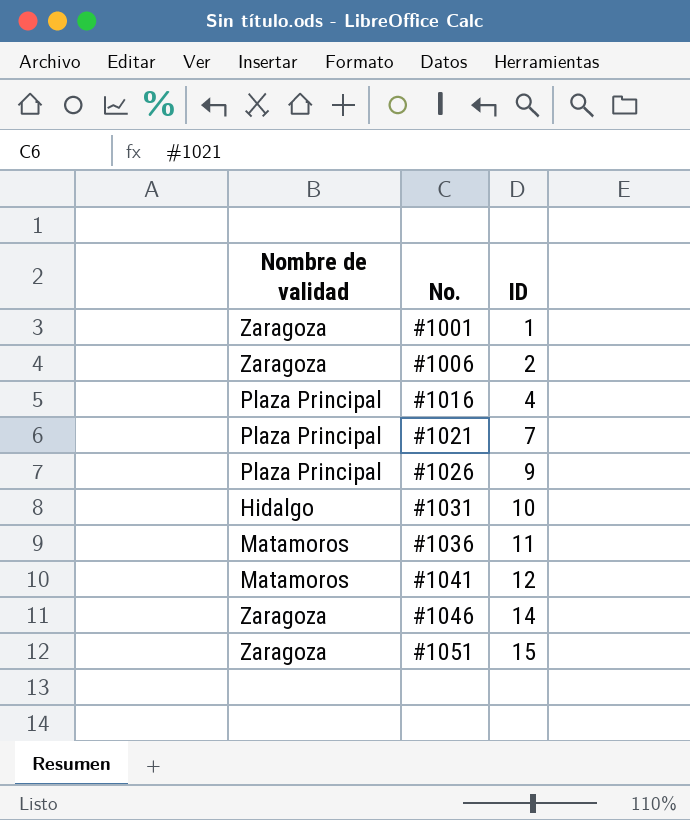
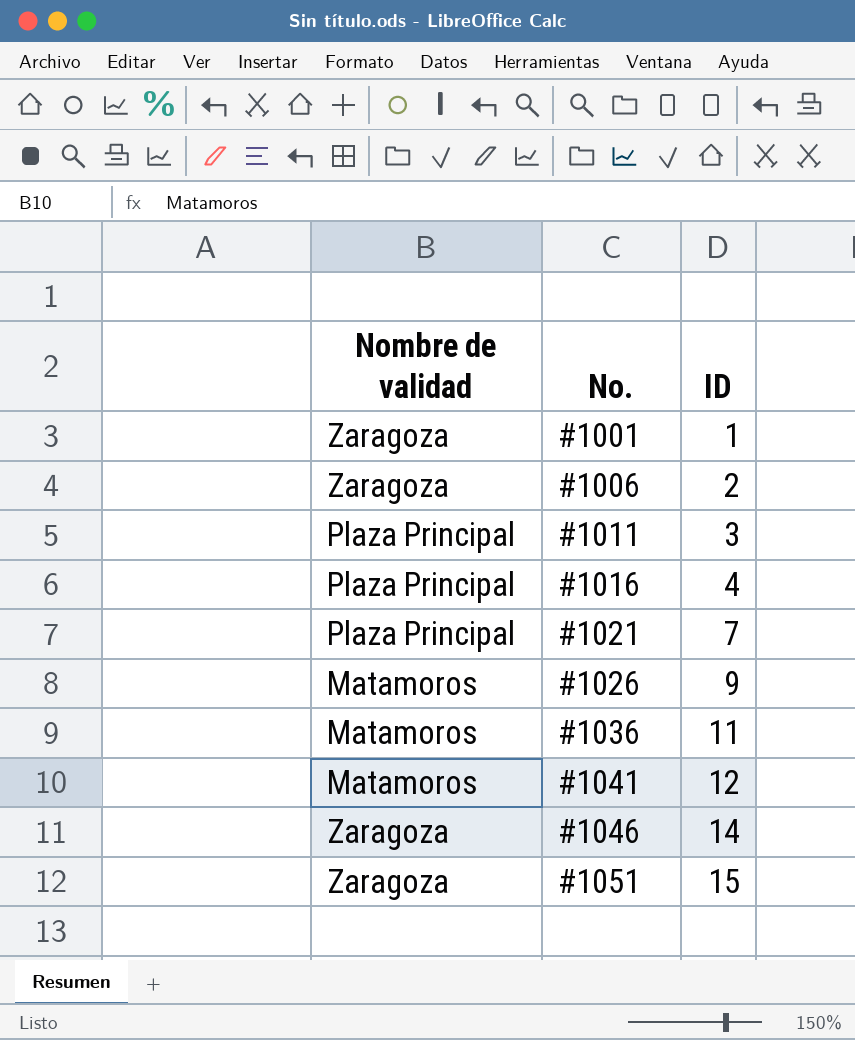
row #1031: Hidalgo | 10 -> none
row #1011: none -> Plaza Principal | 3
#1026 | Nombre de validad: Plaza Principal -> Matamoros

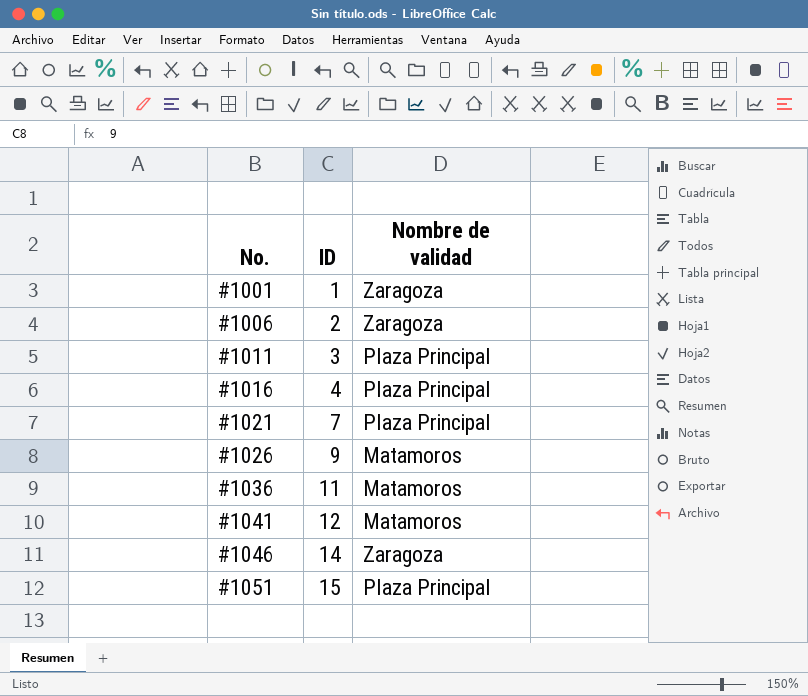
column Nombre de validad | position: 1 -> 3
#1051 | Nombre de validad: Zaragoza -> Plaza Principal

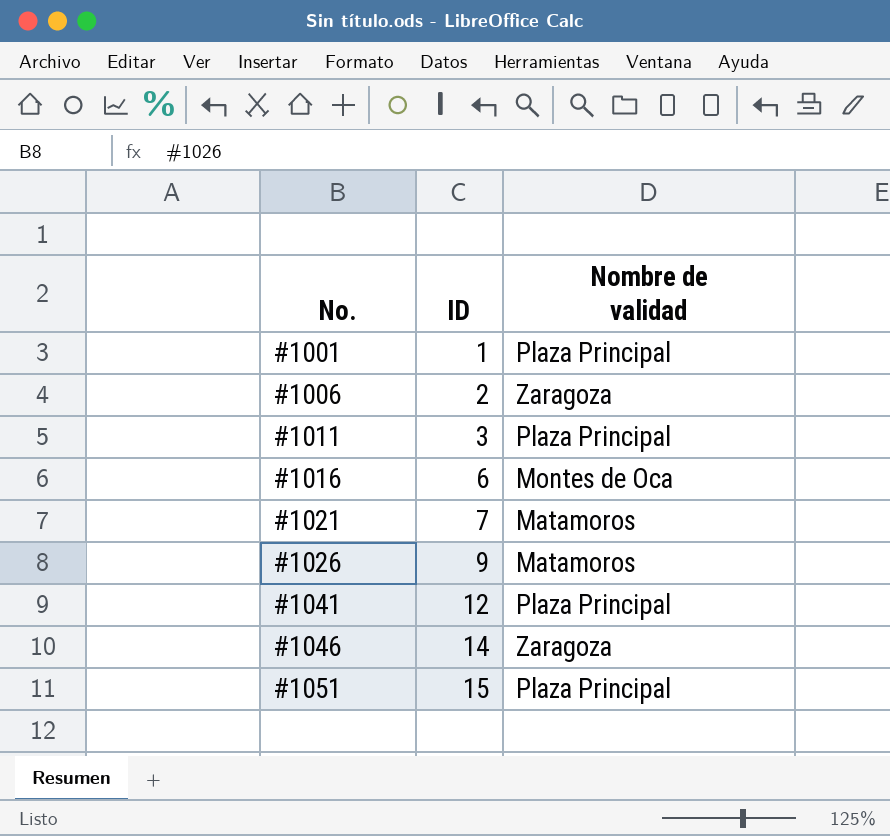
row #1036: 11 | Matamoros -> none
#1001 | Nombre de validad: Zaragoza -> Plaza Principal
#1016 | ID: 4 -> 6
#1016 | Nombre de validad: Plaza Principal -> Montes de Oca
#1021 | Nombre de validad: Plaza Principal -> Matamoros
#1041 | Nombre de validad: Matamoros -> Plaza Principal

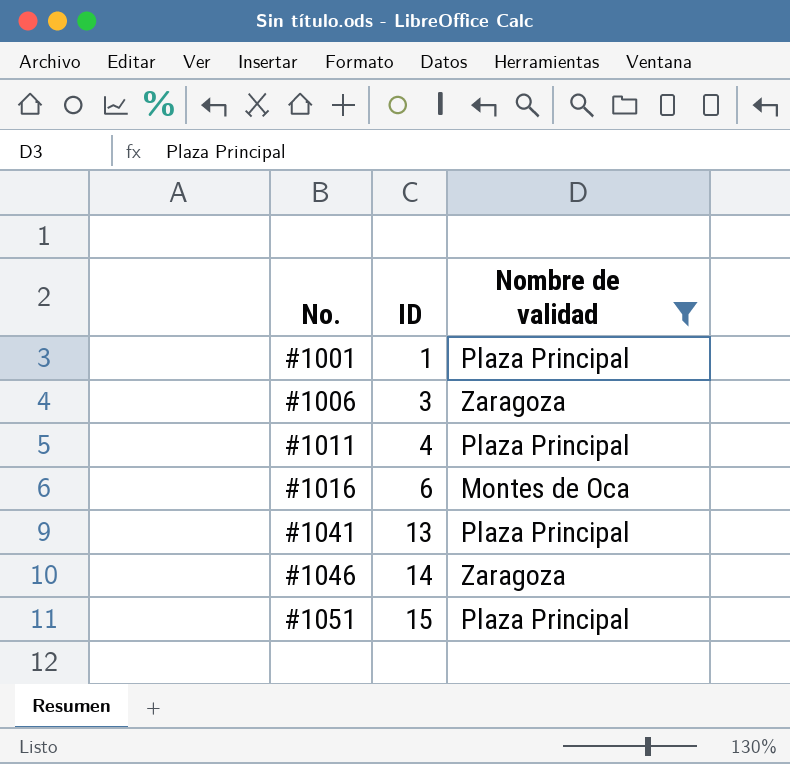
filter: none -> Nombre de validad != Matamoros
#1006 | ID: 2 -> 3
#1011 | ID: 3 -> 4
#1041 | ID: 12 -> 13

